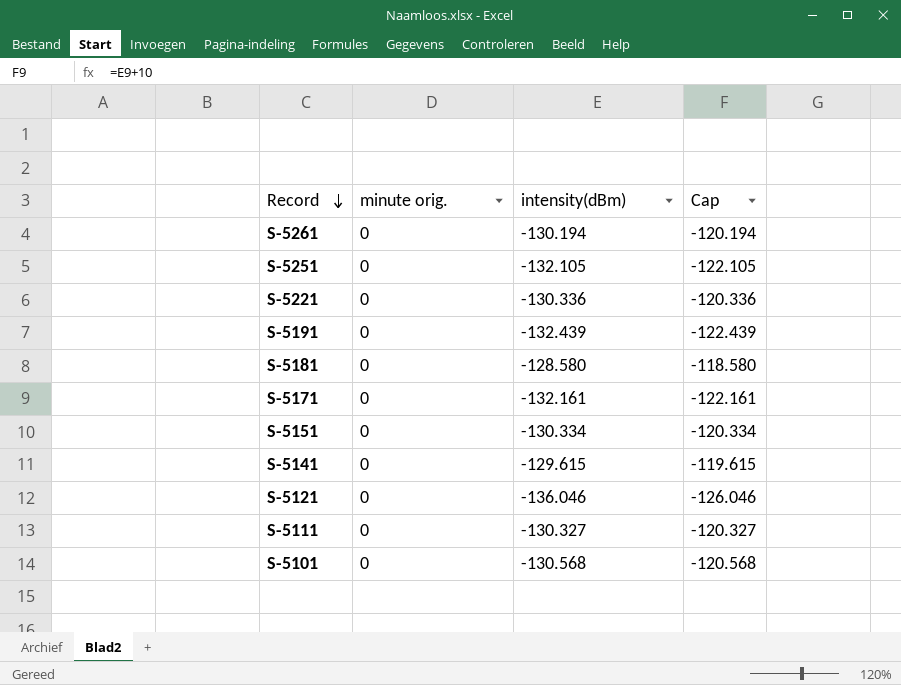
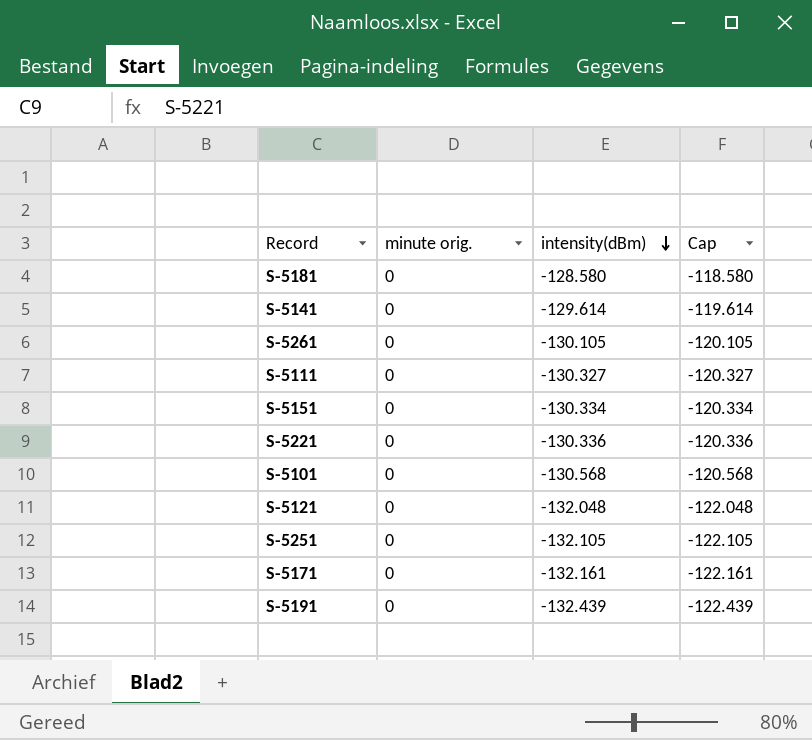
row order: Record descending -> intensity(dBm) descending
S-5141 | intensity(dBm): -129.615 -> -129.614
S-5141 | Cap: -119.615 -> -119.614
S-5261 | intensity(dBm): -130.194 -> -130.105
S-5261 | Cap: -120.194 -> -120.105
S-5121 | intensity(dBm): -136.046 -> -132.048
S-5121 | Cap: -126.046 -> -122.048

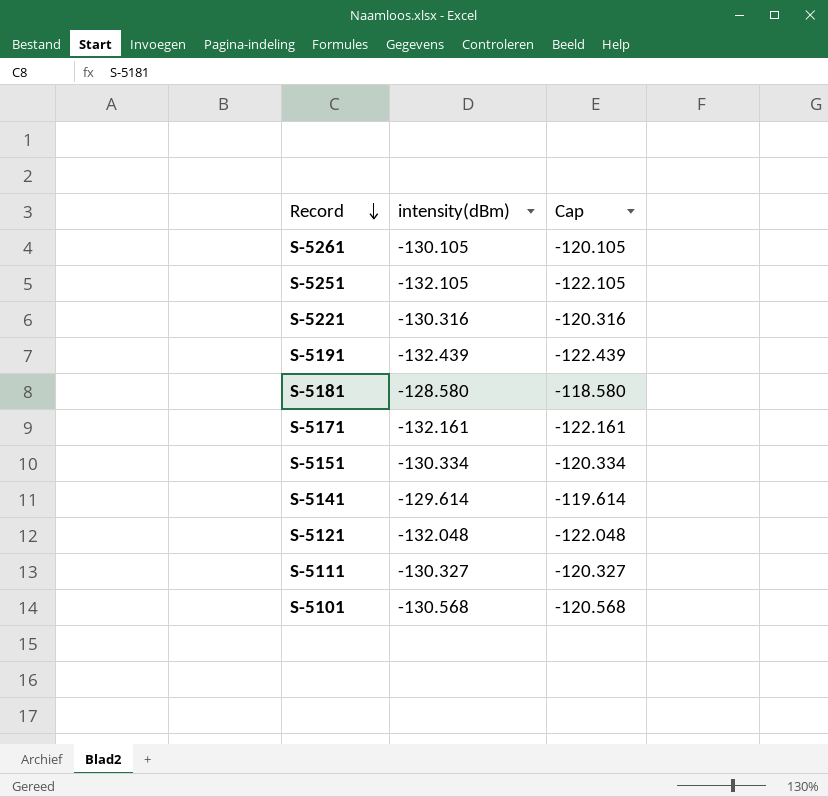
row order: intensity(dBm) descending -> Record descending
column minute orig. | position: 2 -> none
S-5221 | intensity(dBm): -130.336 -> -130.316
S-5221 | Cap: -120.336 -> -120.316

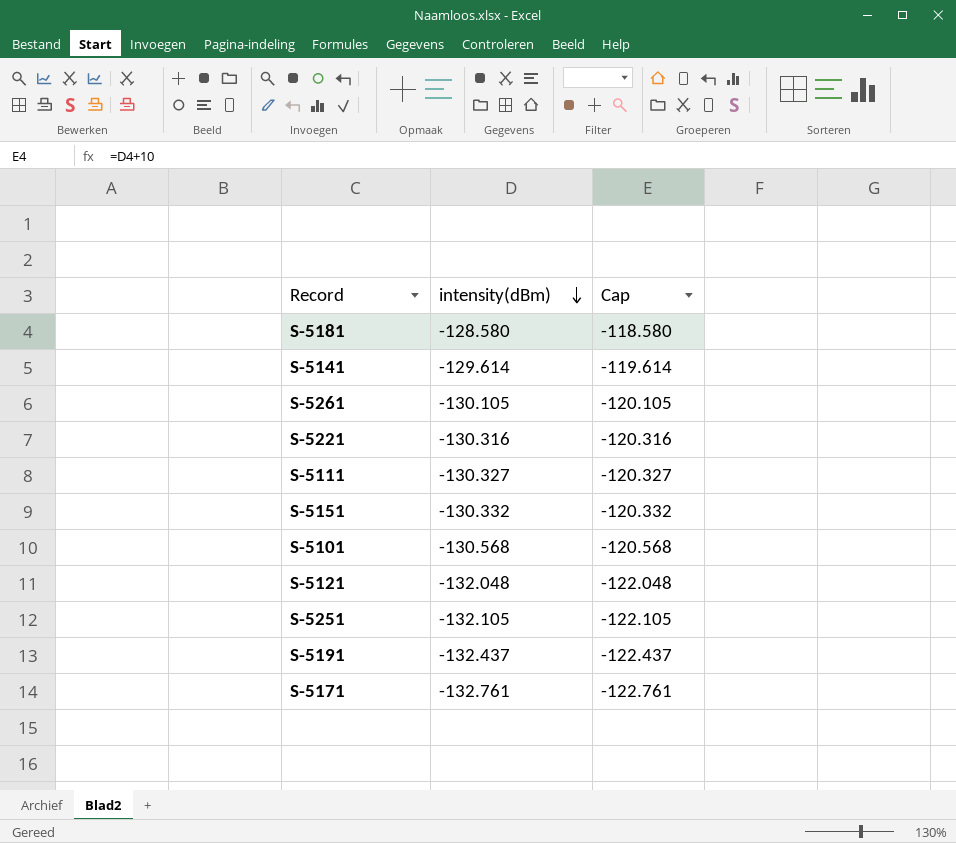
row order: Record descending -> intensity(dBm) descending
S-5151 | intensity(dBm): -130.334 -> -130.332
S-5151 | Cap: -120.334 -> -120.332
S-5191 | intensity(dBm): -132.439 -> -132.437
S-5191 | Cap: -122.439 -> -122.437
S-5171 | intensity(dBm): -132.161 -> -132.761
S-5171 | Cap: -122.161 -> -122.761

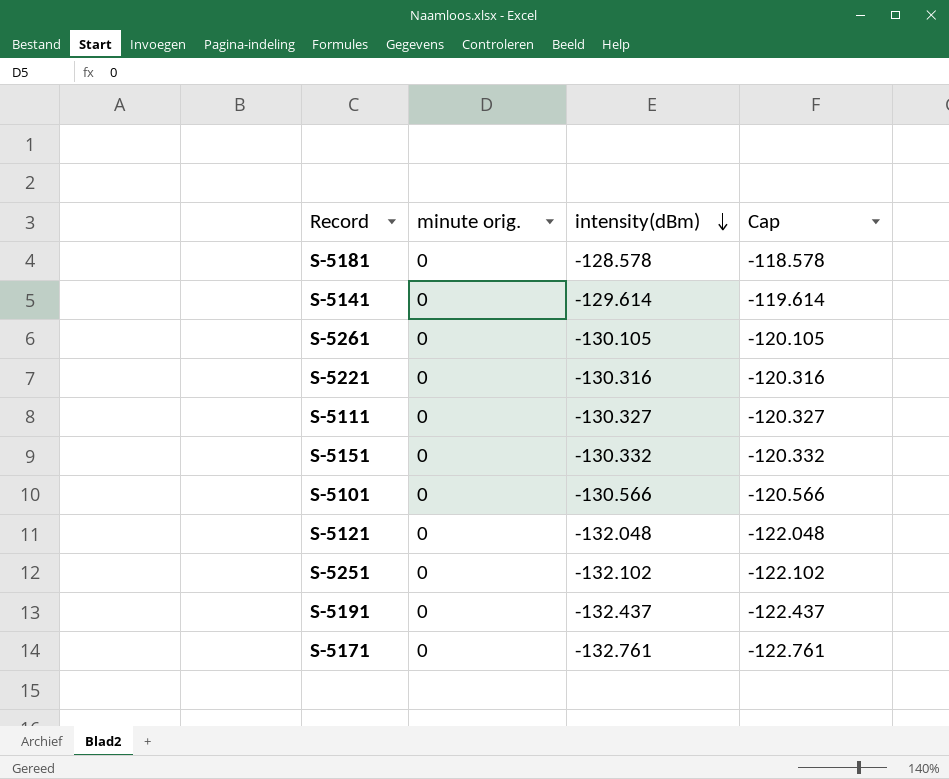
column minute orig. | position: none -> 2
S-5181 | intensity(dBm): -128.580 -> -128.578
S-5181 | Cap: -118.580 -> -118.578
S-5101 | intensity(dBm): -130.568 -> -130.566
S-5101 | Cap: -120.568 -> -120.566
S-5251 | intensity(dBm): -132.105 -> -132.102
S-5251 | Cap: -122.105 -> -122.102

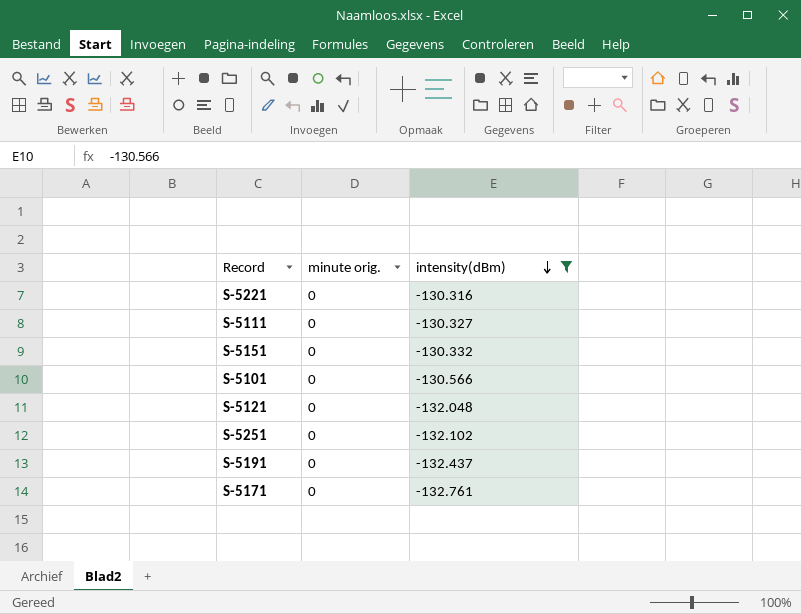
filter: none -> intensity(dBm) <= -130.316
column Cap | formula: [intensity(dBm)] + 10 -> none

